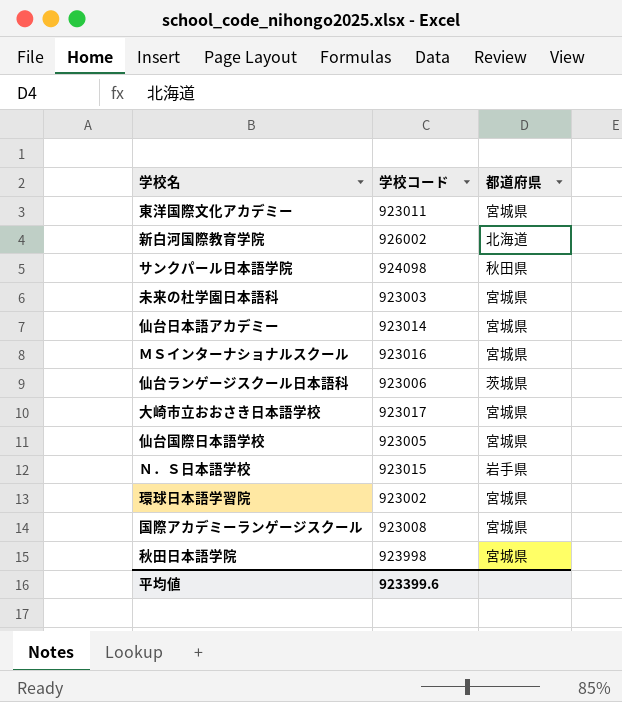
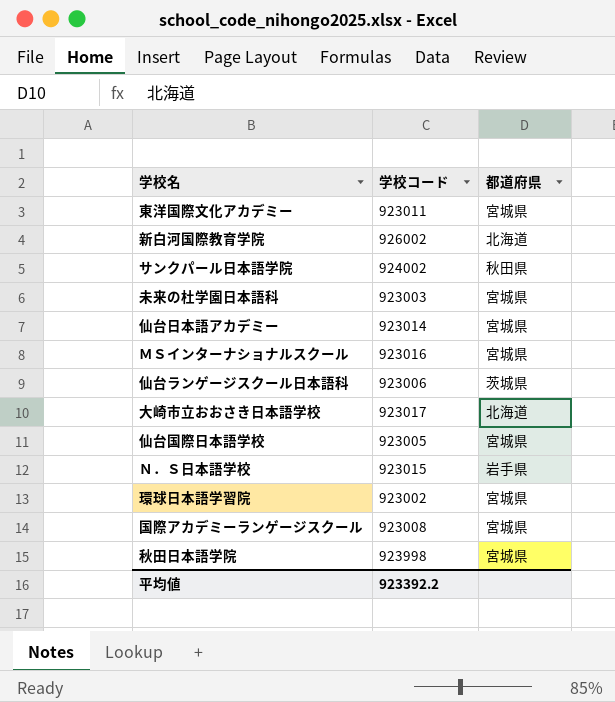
サンクパール日本語学院 | 学校コード: 924098 -> 924002
大崎市立おおさき日本語学校 | 都道府県: 宮城県 -> 北海道
平均値 | 学校コード: 923399.6 -> 923392.2

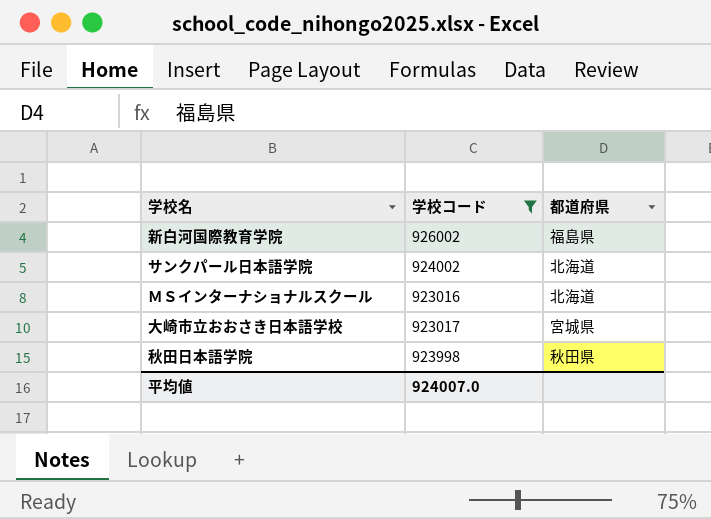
filter: none -> 学校コード >= 923016
新白河国際教育学院 | 都道府県: 北海道 -> 福島県
サンクパール日本語学院 | 都道府県: 秋田県 -> 北海道
ＭＳインターナショナルスクール | 都道府県: 宮城県 -> 北海道
大崎市立おおさき日本語学校 | 都道府県: 北海道 -> 宮城県
秋田日本語学院 | 都道府県: 宮城県 -> 秋田県
平均値 | 学校コード: 923392.2 -> 924007.0

